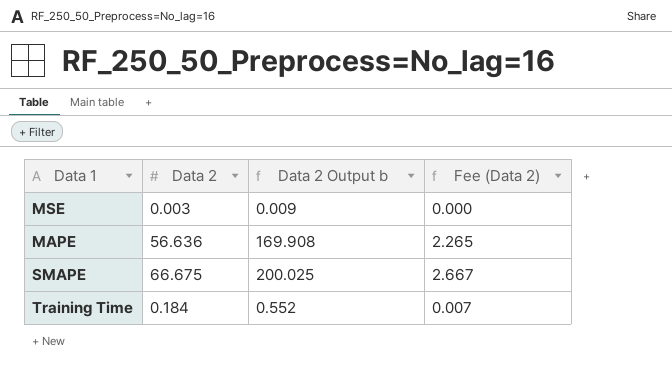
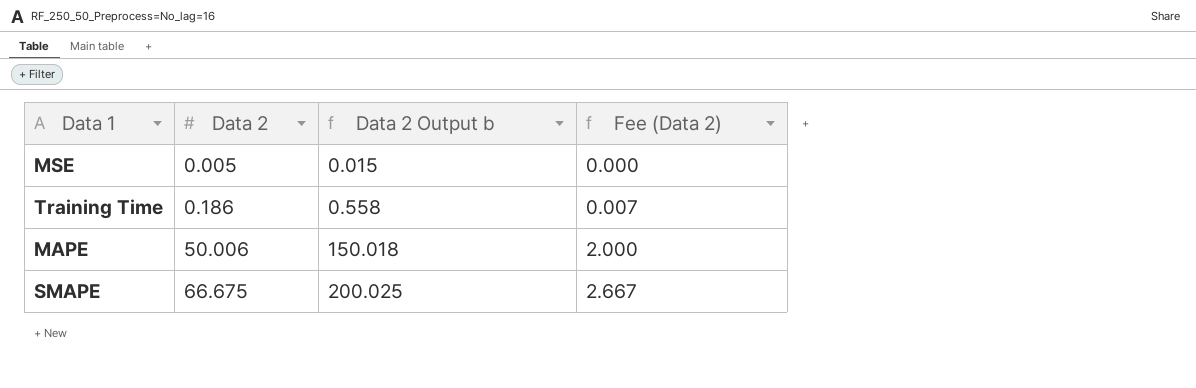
row order: none -> Data 2 ascending
MSE | Data 2: 0.003 -> 0.005
MSE | Data 2 Output b: 0.009 -> 0.015
Training Time | Data 2: 0.184 -> 0.186
Training Time | Data 2 Output b: 0.552 -> 0.558
MAPE | Data 2: 56.636 -> 50.006
MAPE | Data 2 Output b: 169.908 -> 150.018
MAPE | Fee (Data 2): 2.265 -> 2.000

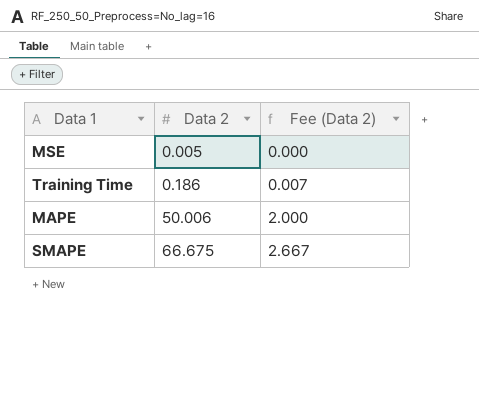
column Data 2 Output b | formula: [Data 2] * 3 -> none

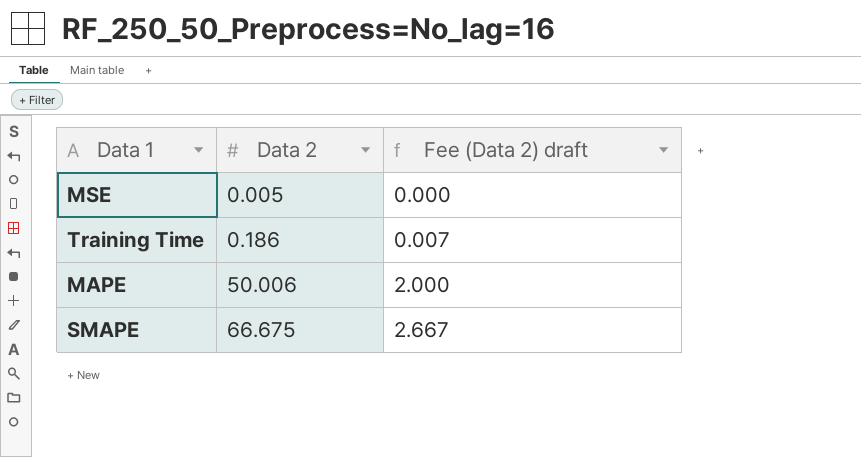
column name: Fee (Data 2) -> Fee (Data 2) draft

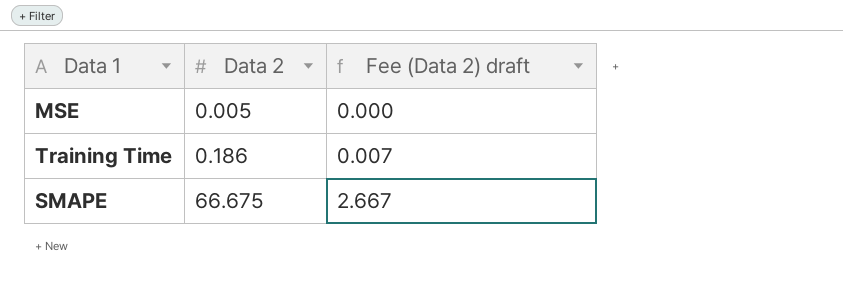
row MAPE: 50.006 | 2.000 -> none

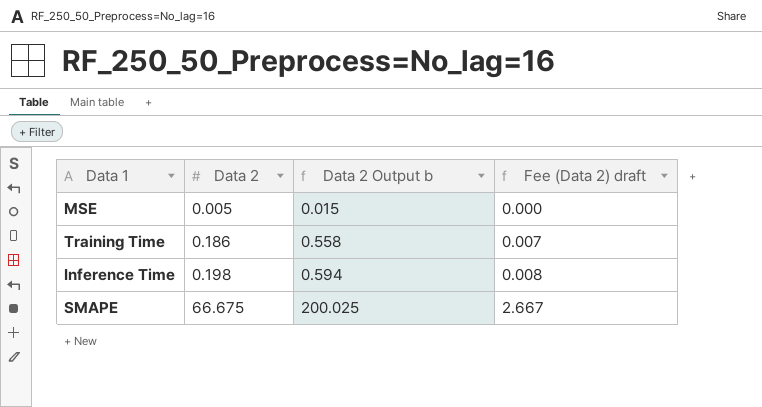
column Data 2 Output b | formula: none -> [Data 2] * 3
row Inference Time: none -> 0.198 | 0.594 | 0.008

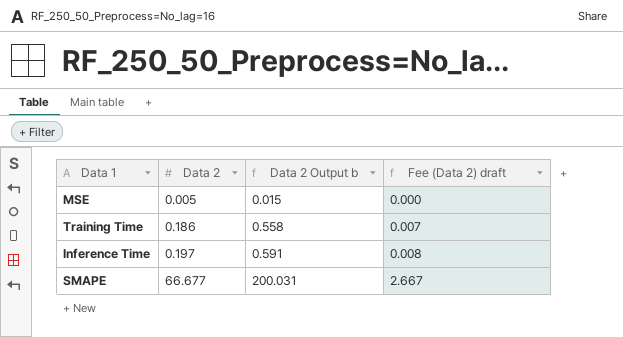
Inference Time | Data 2: 0.198 -> 0.197
Inference Time | Data 2 Output b: 0.594 -> 0.591
SMAPE | Data 2: 66.675 -> 66.677
SMAPE | Data 2 Output b: 200.025 -> 200.031

